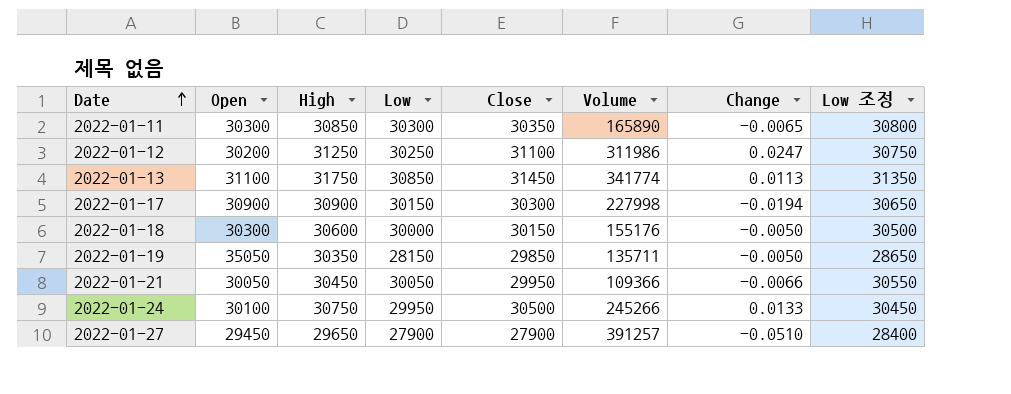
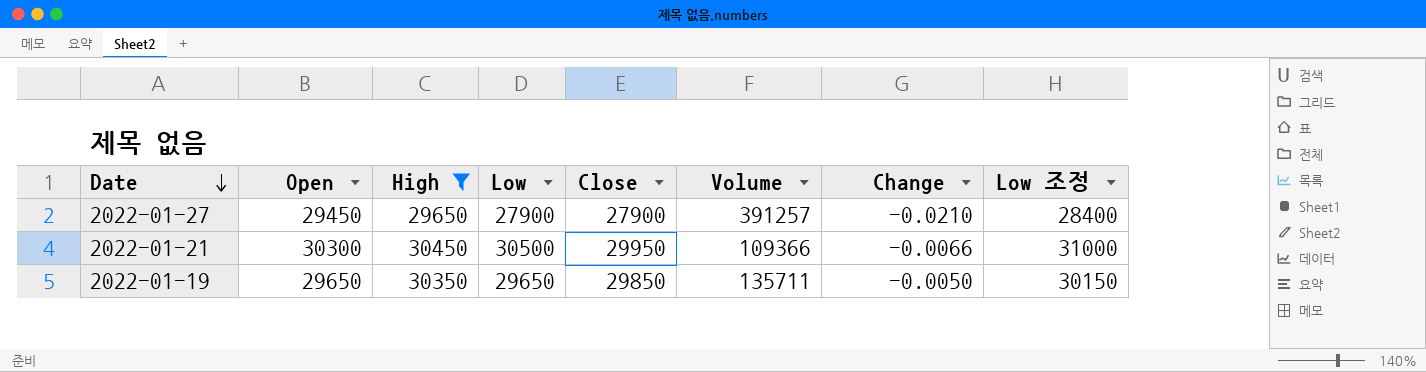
filter: none -> High <= 30450
row order: Date ascending -> Date descending
2022-01-27 | Change: -0.0510 -> -0.0210
2022-01-21 | Open: 30050 -> 30300
2022-01-21 | Low: 30050 -> 30500
2022-01-21 | Low 조정: 30550 -> 31000
2022-01-19 | Open: 35050 -> 29650
2022-01-19 | Low: 28150 -> 29650
2022-01-19 | Low 조정: 28650 -> 30150

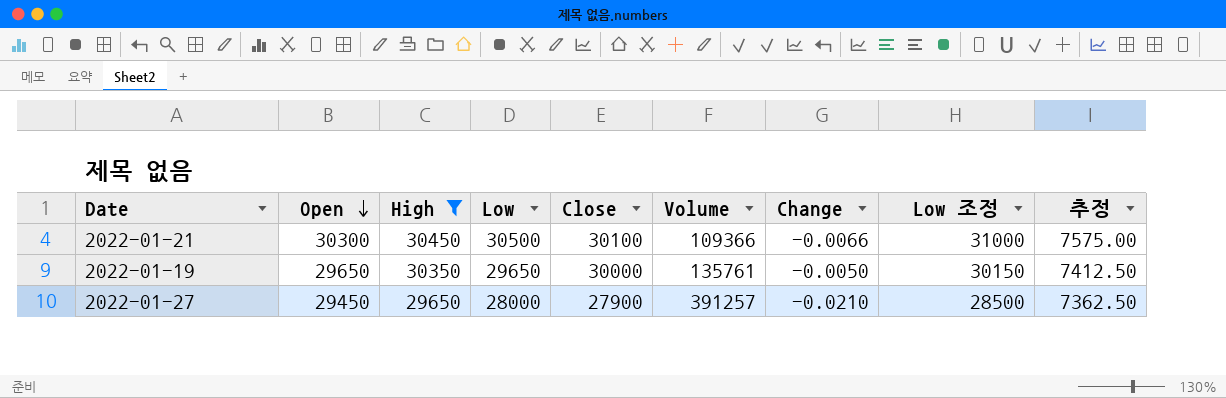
row order: Date descending -> Open descending
column 추정 | formula: none -> [Open] * 0.25
2022-01-21 | Close: 29950 -> 30100
2022-01-19 | Close: 29850 -> 30000
2022-01-19 | Volume: 135711 -> 135761
2022-01-27 | Low: 27900 -> 28000
2022-01-27 | Low 조정: 28400 -> 28500

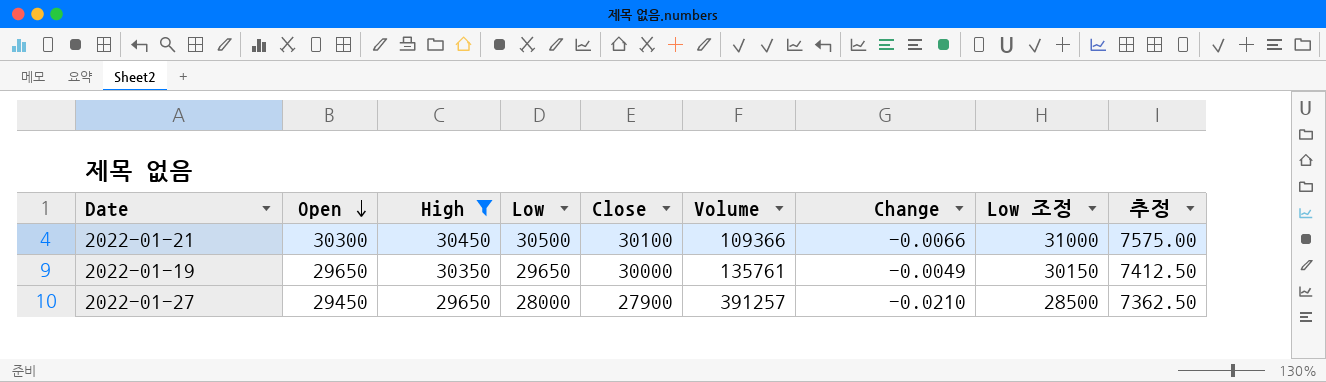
2022-01-19 | Change: -0.0050 -> -0.0049

